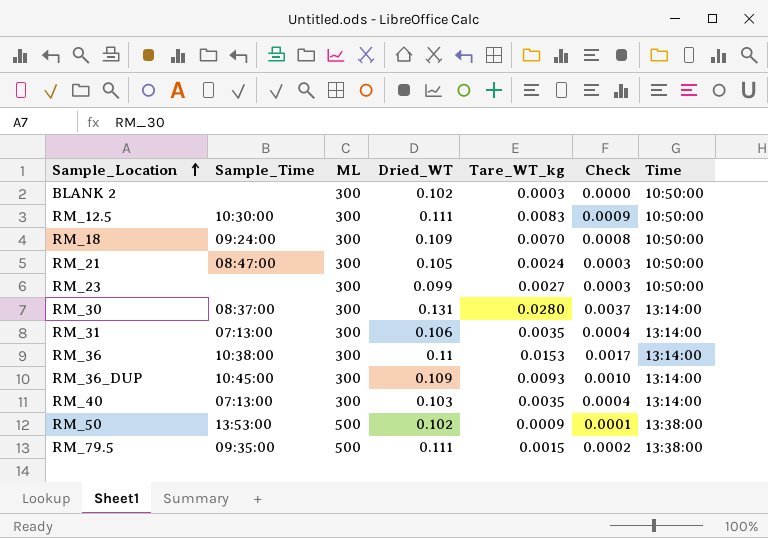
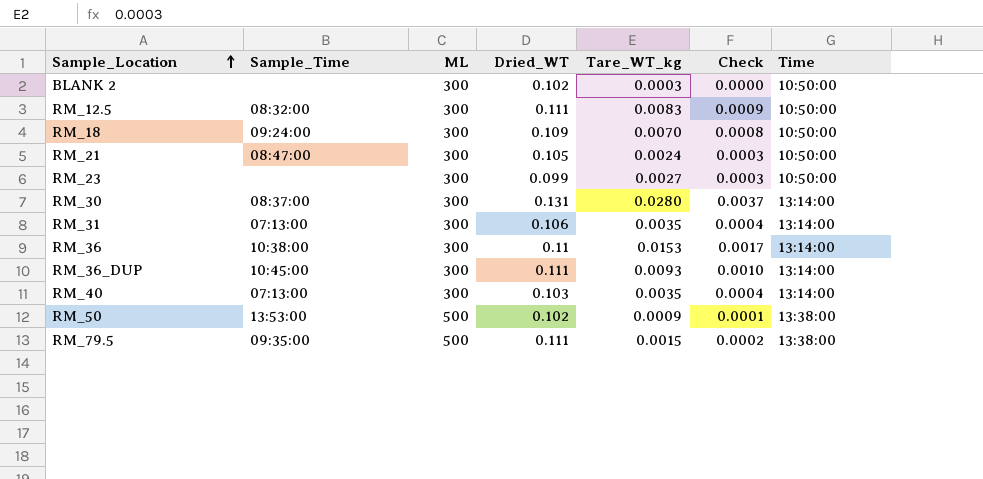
RM_12.5 | Sample_Time: 10:30:00 -> 08:32:00
RM_36_DUP | Dried_WT: 0.109 -> 0.111

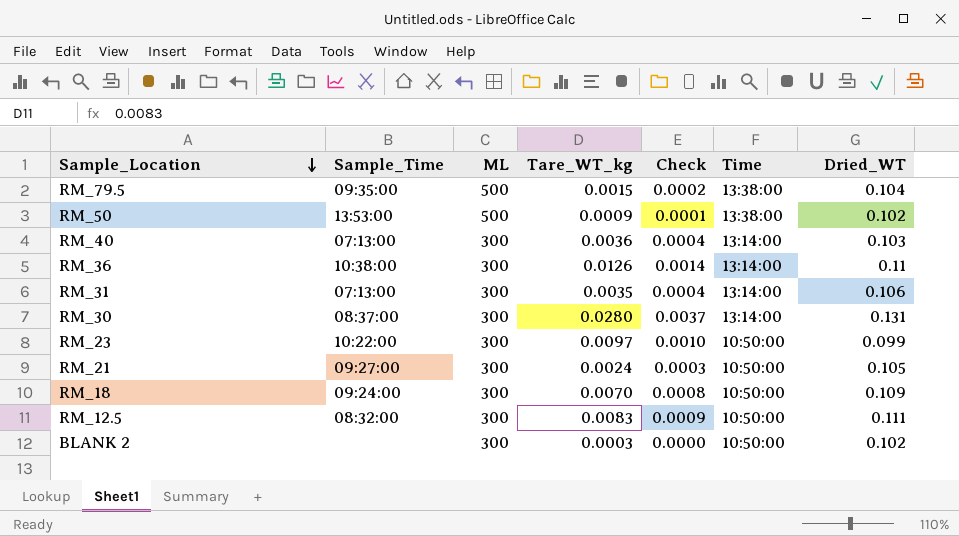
row order: Sample_Location ascending -> Sample_Location descending
column Dried_WT | position: 4 -> 7
row RM_36_DUP: 10:45:00 | 300 | 0.111 | 0.0093 | 0.0010 | 13:14:00 -> none
RM_79.5 | Dried_WT: 0.111 -> 0.104
RM_40 | Tare_WT_kg: 0.0035 -> 0.0036
RM_36 | Tare_WT_kg: 0.0153 -> 0.0126
RM_36 | Check: 0.0017 -> 0.0014
RM_23 | Sample_Time: none -> 10:22:00
RM_23 | Tare_WT_kg: 0.0027 -> 0.0097
RM_23 | Check: 0.0003 -> 0.0010
RM_21 | Sample_Time: 08:47:00 -> 09:27:00

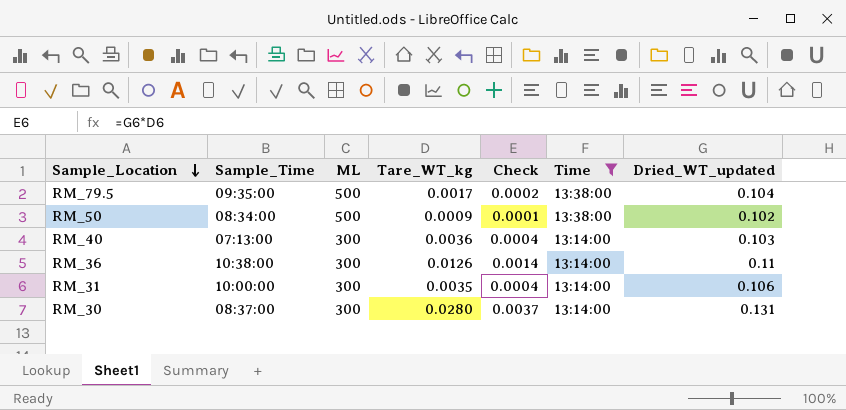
filter: none -> Time != 10:50:00
column name: Dried_WT -> Dried_WT_updated
RM_79.5 | Tare_WT_kg: 0.0015 -> 0.0017
RM_50 | Sample_Time: 13:53:00 -> 08:34:00
RM_31 | Sample_Time: 07:13:00 -> 10:00:00

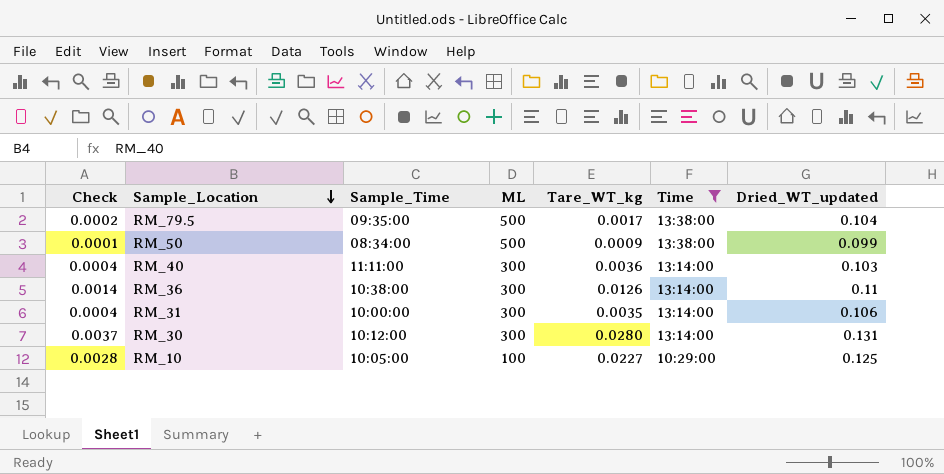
column Check | position: 5 -> 1
RM_50 | Dried_WT_updated: 0.102 -> 0.099
RM_40 | Sample_Time: 07:13:00 -> 11:11:00
RM_30 | Sample_Time: 08:37:00 -> 10:12:00
row RM_10: none -> 0.0028 | 10:05:00 | 100 | 0.0227 | 10:29:00 | 0.125

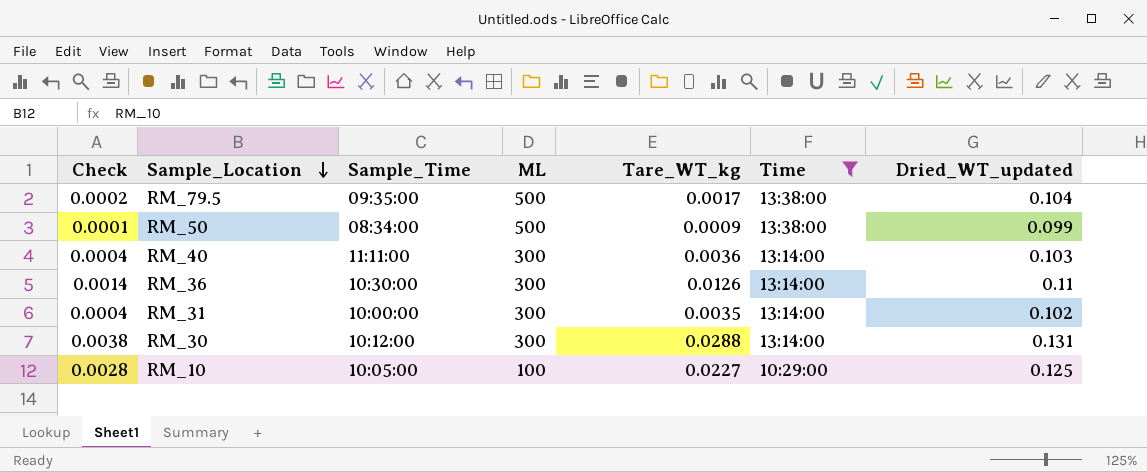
RM_36 | Sample_Time: 10:38:00 -> 10:30:00
RM_31 | Dried_WT_updated: 0.106 -> 0.102
RM_30 | Check: 0.0037 -> 0.0038
RM_30 | Tare_WT_kg: 0.0280 -> 0.0288

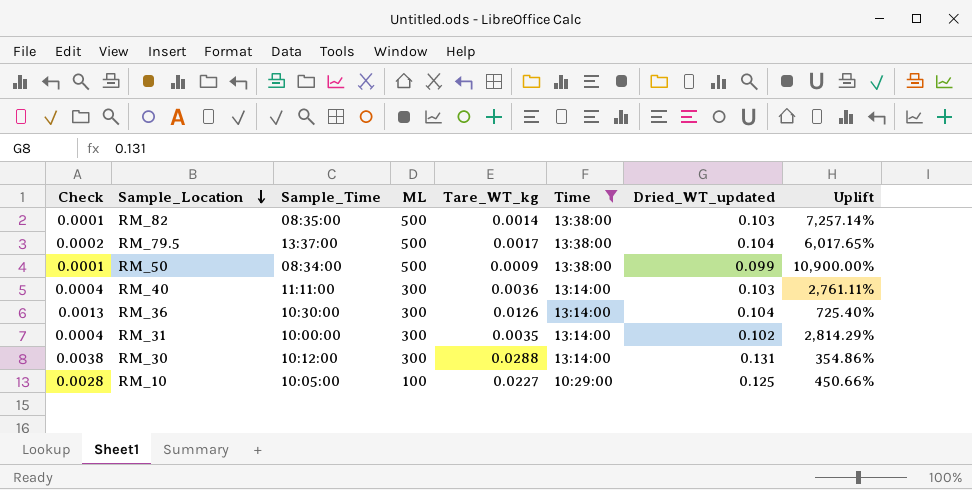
column Uplift | formula: none -> ([Dried_WT_updated] - [Tare_WT_kg]) / [Tare_WT_kg]
row RM_82: none -> 0.0001 | 08:35:00 | 500 | 0.0014 | 13:38:00 | 0.103 | 7,257.14%
RM_79.5 | Sample_Time: 09:35:00 -> 13:37:00
RM_36 | Check: 0.0014 -> 0.0013
RM_36 | Dried_WT_updated: 0.11 -> 0.104

